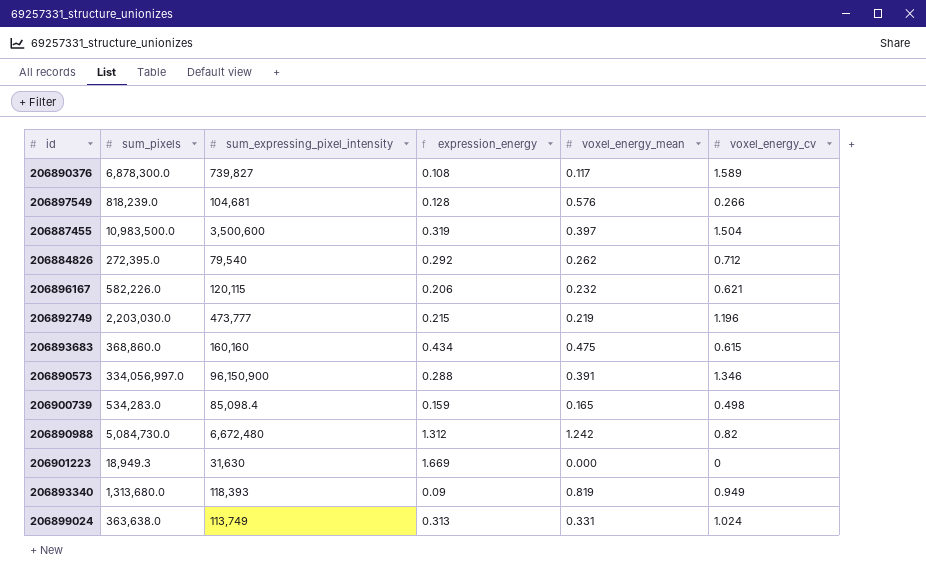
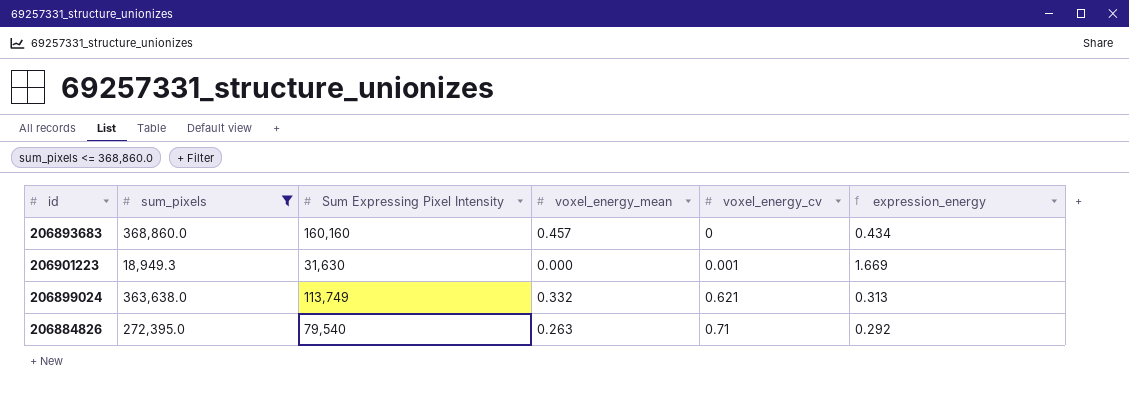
filter: none -> sum_pixels <= 368,860.0
row order: none -> voxel_energy_cv ascending
column name: sum_expressing_pixel_intensity -> Sum Expressing Pixel Intensity
column expression_energy | position: 4 -> 6
206893683 | voxel_energy_mean: 0.475 -> 0.457
206893683 | voxel_energy_cv: 0.615 -> 0
206901223 | voxel_energy_cv: 0 -> 0.001
206899024 | voxel_energy_mean: 0.331 -> 0.332
206899024 | voxel_energy_cv: 1.024 -> 0.621
206884826 | voxel_energy_mean: 0.262 -> 0.263
206884826 | voxel_energy_cv: 0.712 -> 0.71

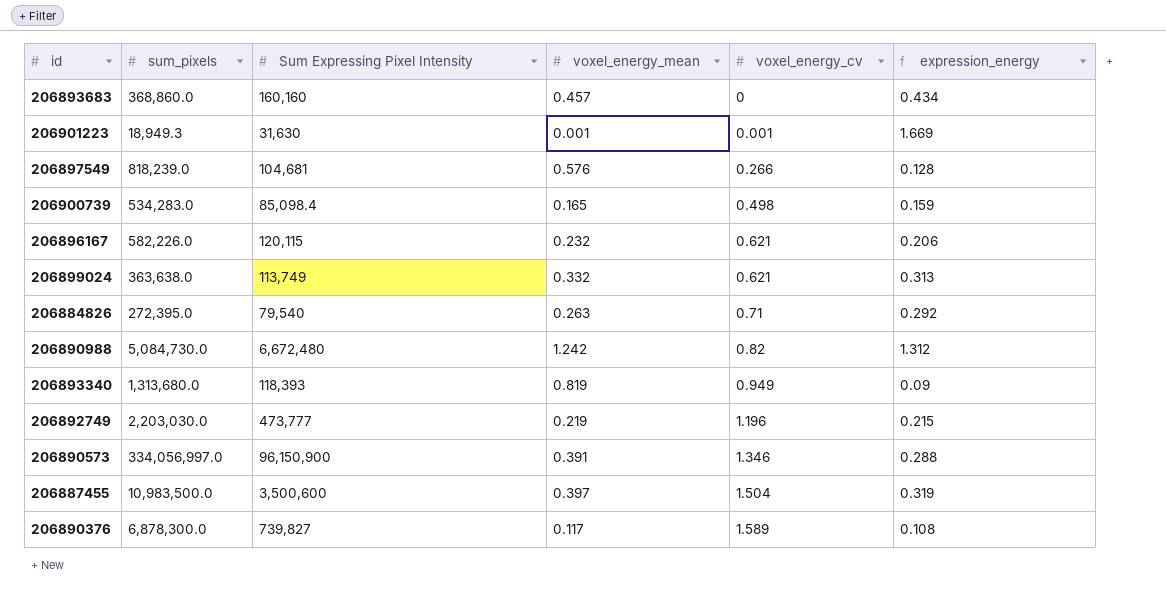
filter: sum_pixels <= 368,860.0 -> none
206901223 | voxel_energy_mean: 0.000 -> 0.001

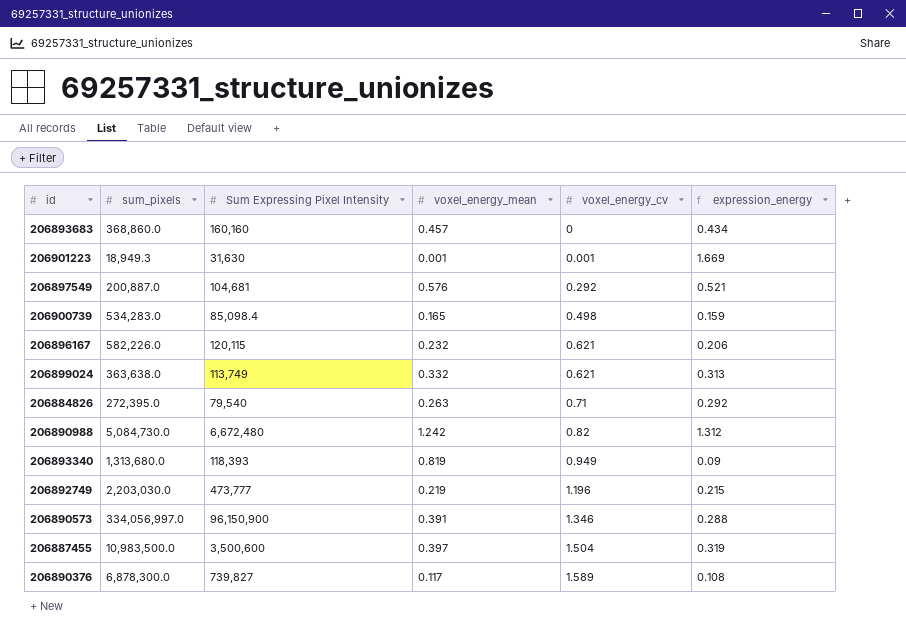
206897549 | sum_pixels: 818,239.0 -> 200,887.0
206897549 | voxel_energy_cv: 0.266 -> 0.292
206897549 | expression_energy: 0.128 -> 0.521

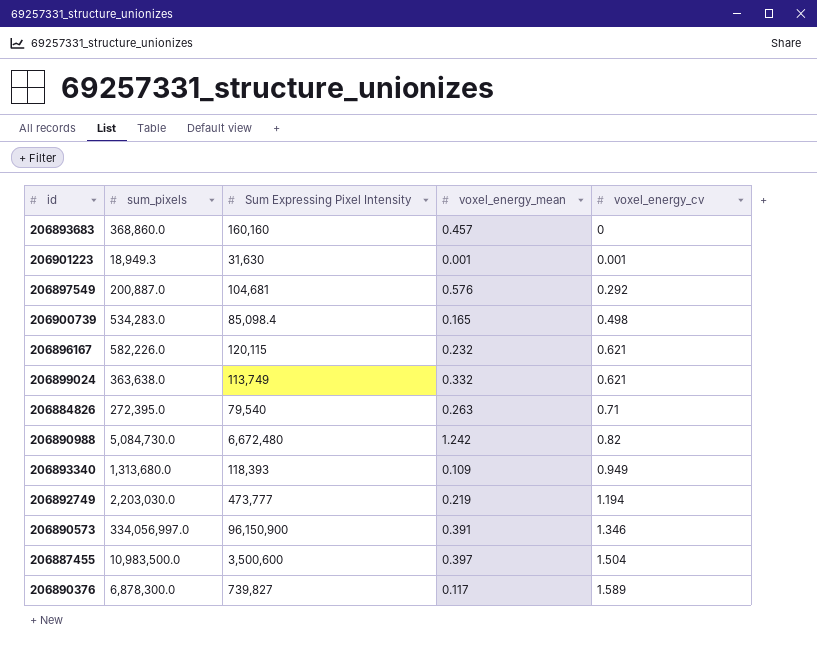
column expression_energy | formula: [Sum Expressing Pixel Intensity] / [sum_pixels] -> none
206893340 | voxel_energy_mean: 0.819 -> 0.109
206892749 | voxel_energy_cv: 1.196 -> 1.194

